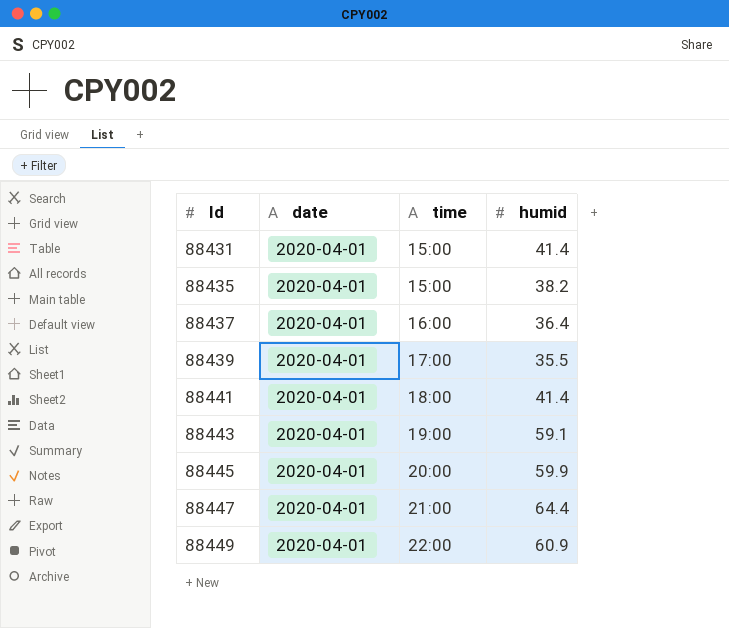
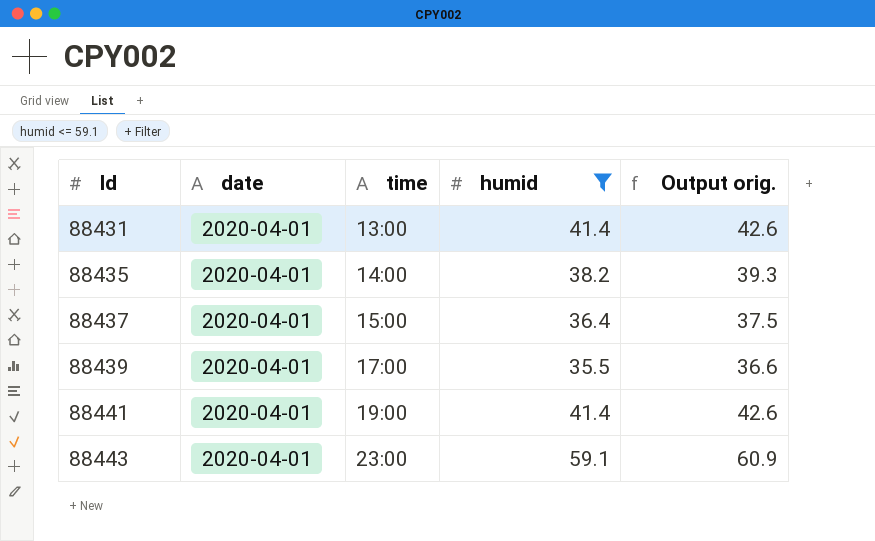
filter: none -> humid <= 59.1
column Output orig. | formula: none -> [humid] * 1.03
88431 | time: 15:00 -> 13:00
88435 | time: 15:00 -> 14:00
88437 | time: 16:00 -> 15:00
88441 | time: 18:00 -> 19:00
88443 | time: 19:00 -> 23:00

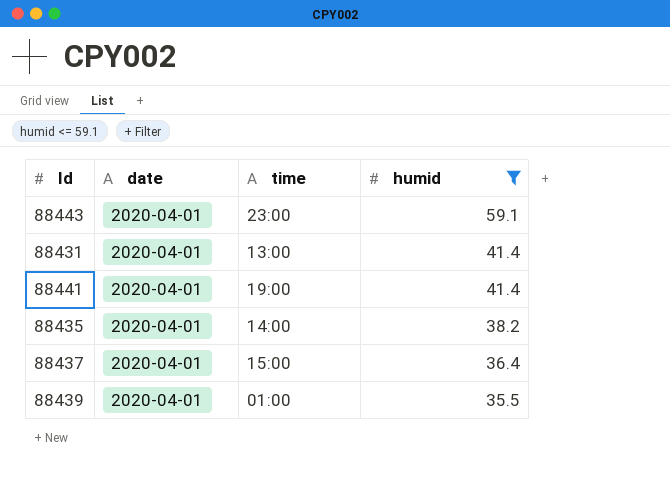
row order: Id ascending -> humid descending
column Output orig. | formula: [humid] * 1.03 -> none
88439 | time: 17:00 -> 01:00

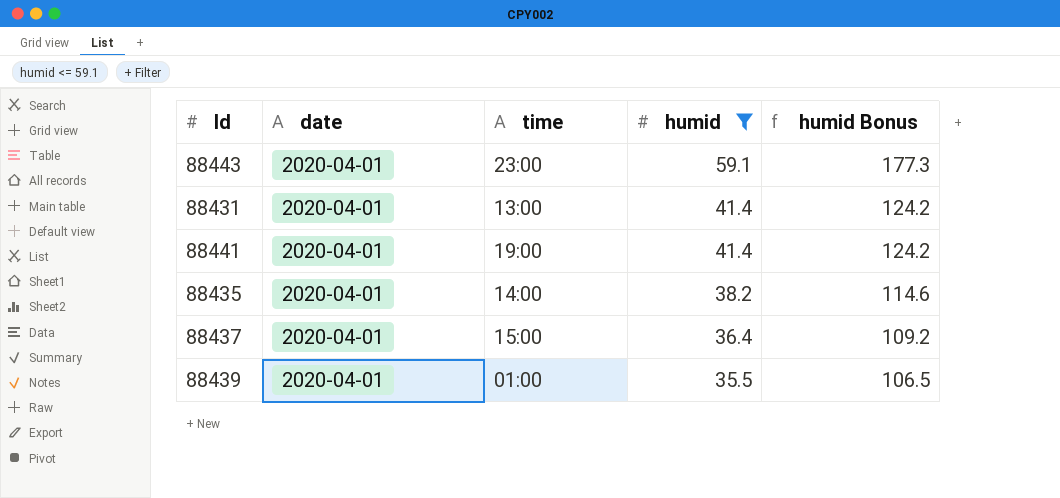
column humid Bonus | formula: none -> [humid] * 3

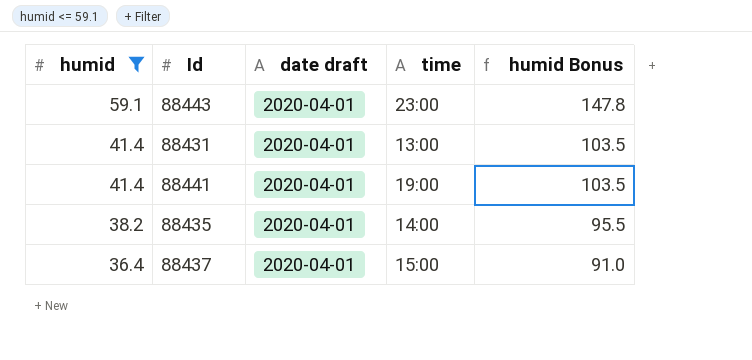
column humid | position: 4 -> 1
column name: date -> date draft
column humid Bonus | formula: [humid] * 3 -> [humid] * 2.5
row 88439: 2020-04-01 | 01:00 | 35.5 | 106.5 -> none

